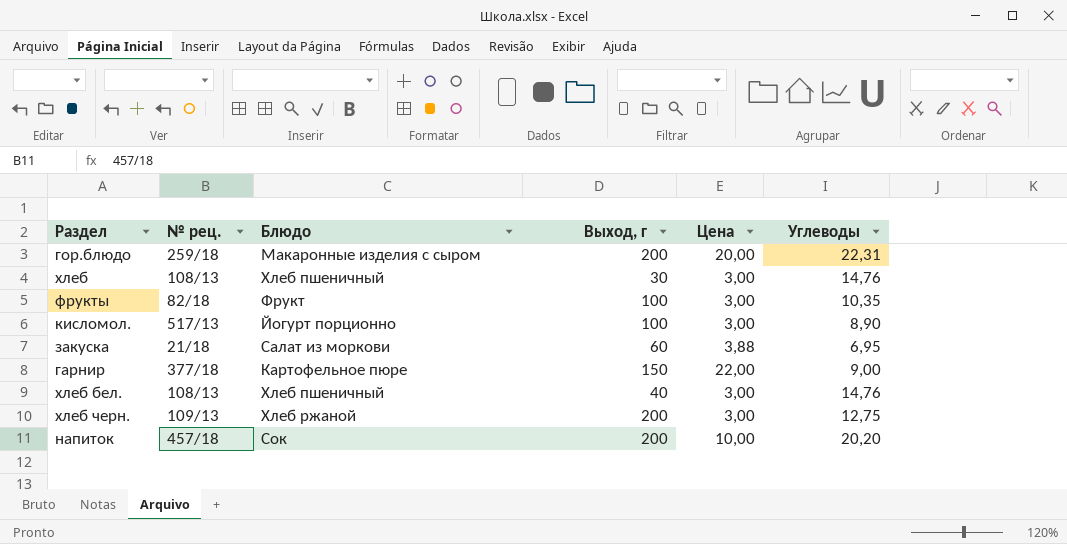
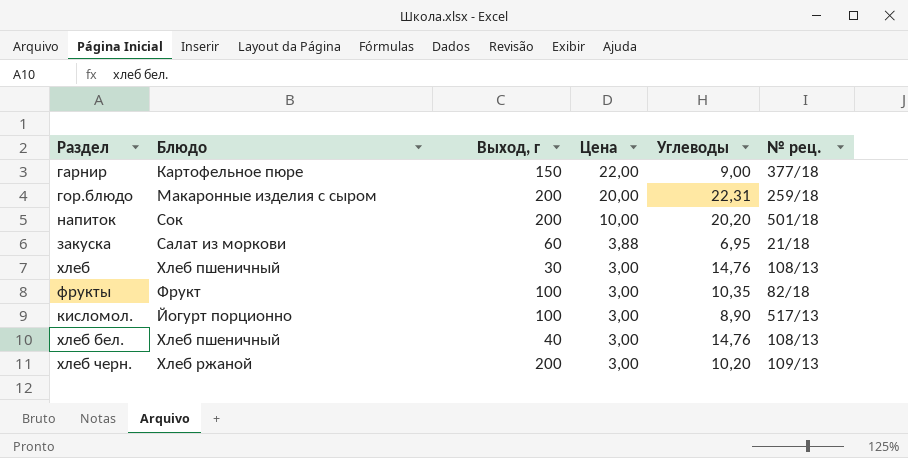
row order: none -> Цена descending
column № рец. | position: 2 -> 6
напиток | № рец.: 457/18 -> 501/18
хлеб черн. | Углеводы: 12,75 -> 10,20

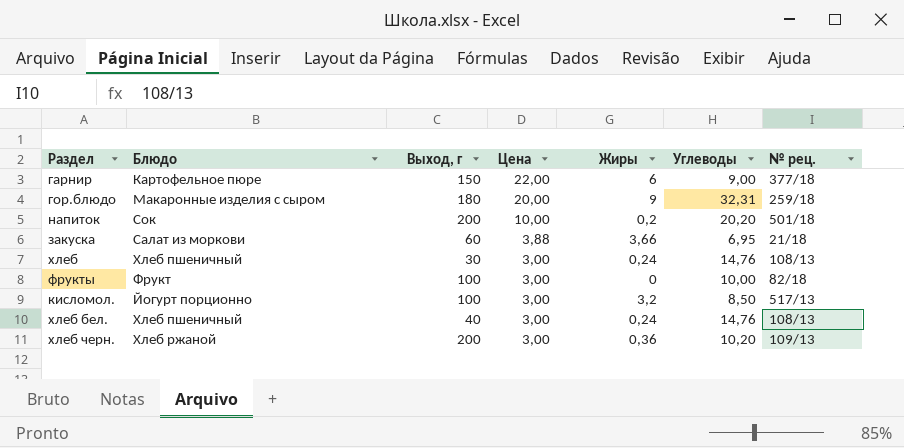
column Жиры | position: none -> 5
гор.блюдо | Выход, г: 200 -> 180
гор.блюдо | Углеводы: 22,31 -> 32,31
фрукты | Углеводы: 10,35 -> 10,00
кисломол. | Углеводы: 8,90 -> 8,50

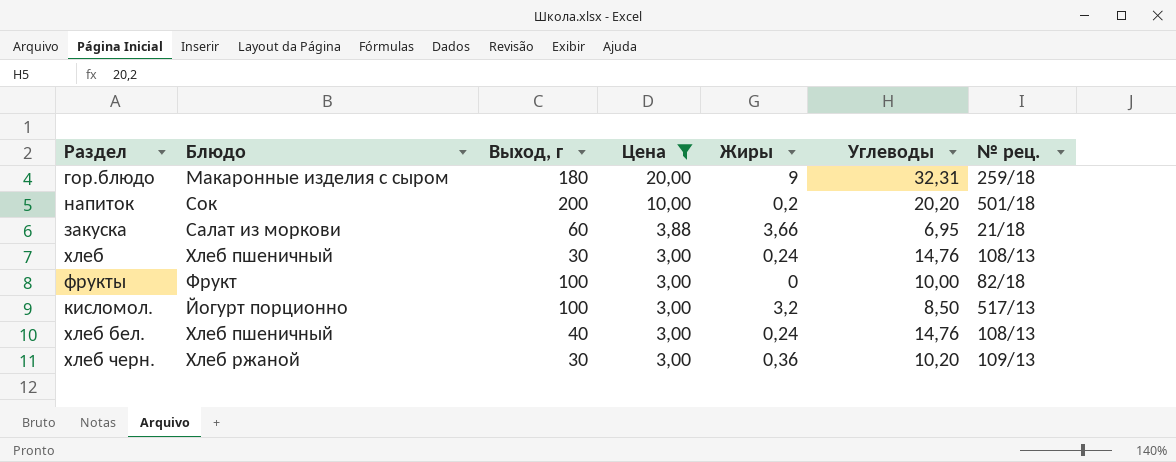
filter: none -> Цена != 22,00
хлеб черн. | Выход, г: 200 -> 30

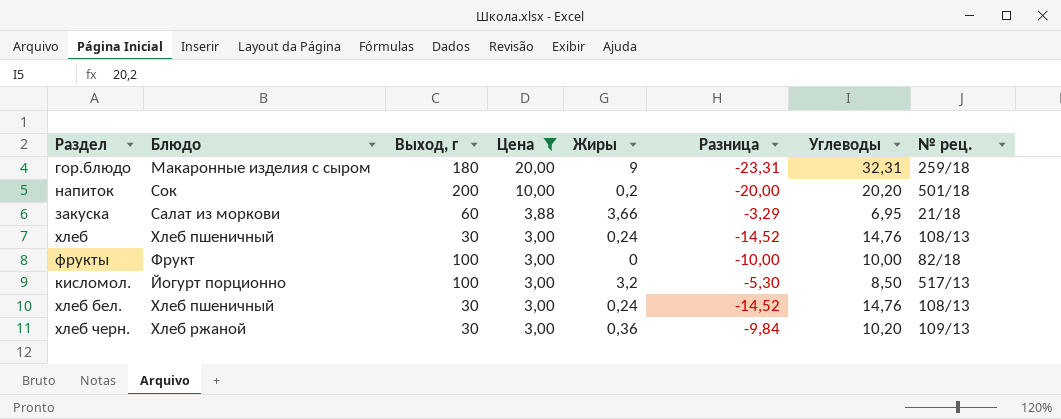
column Разница | formula: none -> [Жиры] - [Углеводы]
хлеб бел. | Выход, г: 40 -> 30

